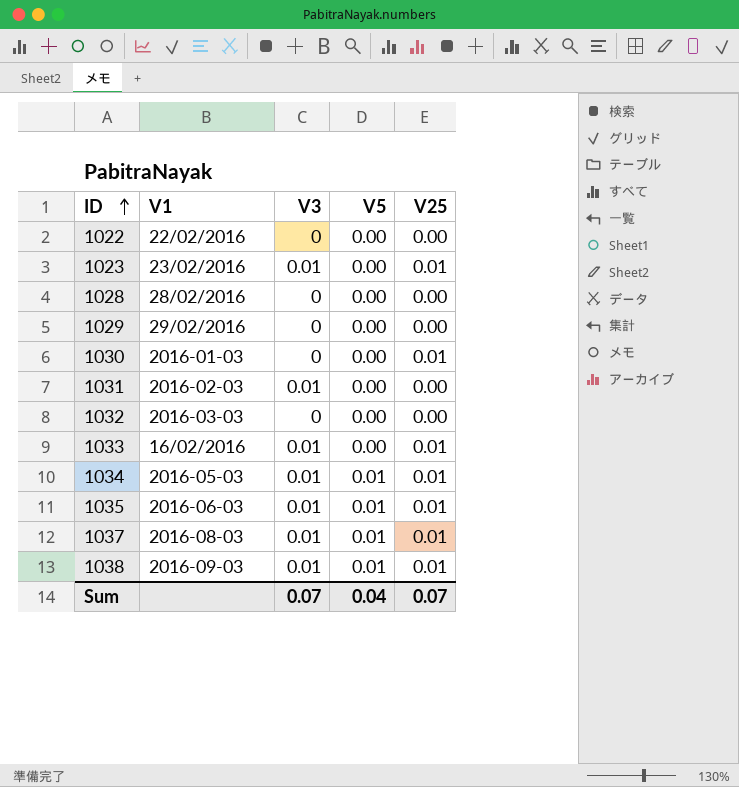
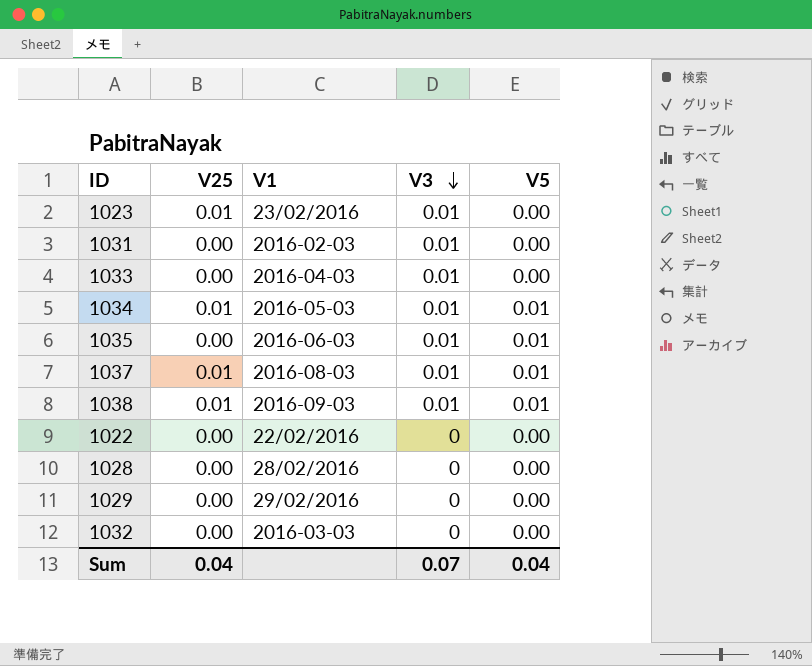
row order: ID ascending -> V3 descending
column V25 | position: 5 -> 2
row 1030: 2016-01-03 | 0 | 0.00 | 0.01 -> none
1033 | V25: 0.01 -> 0.00
1033 | V1: 16/02/2016 -> 2016-04-03
1035 | V25: 0.01 -> 0.00
Sum | V25: 0.07 -> 0.04

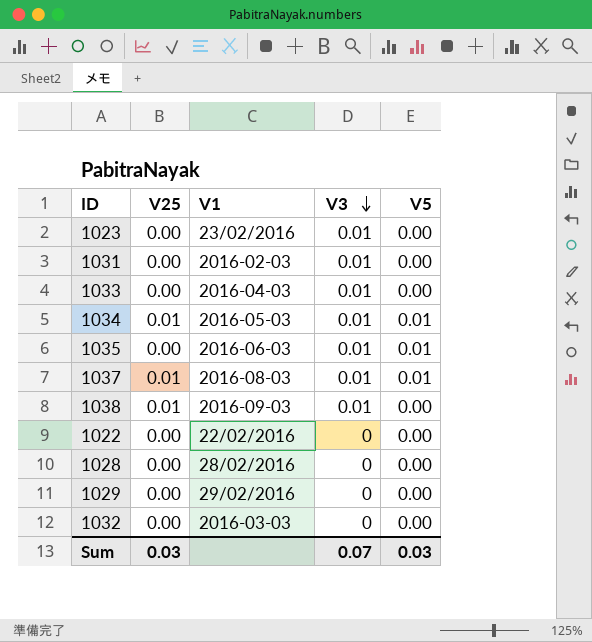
1023 | V25: 0.01 -> 0.00
1038 | V5: 0.01 -> 0.00
Sum | V25: 0.04 -> 0.03
Sum | V5: 0.04 -> 0.03

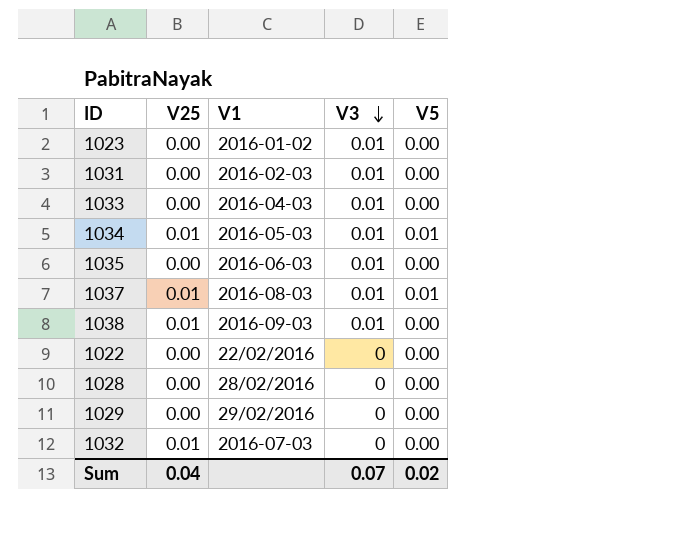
1023 | V1: 23/02/2016 -> 2016-01-02
1035 | V5: 0.01 -> 0.00
1032 | V25: 0.00 -> 0.01
1032 | V1: 2016-03-03 -> 2016-07-03
Sum | V25: 0.03 -> 0.04
Sum | V5: 0.03 -> 0.02

